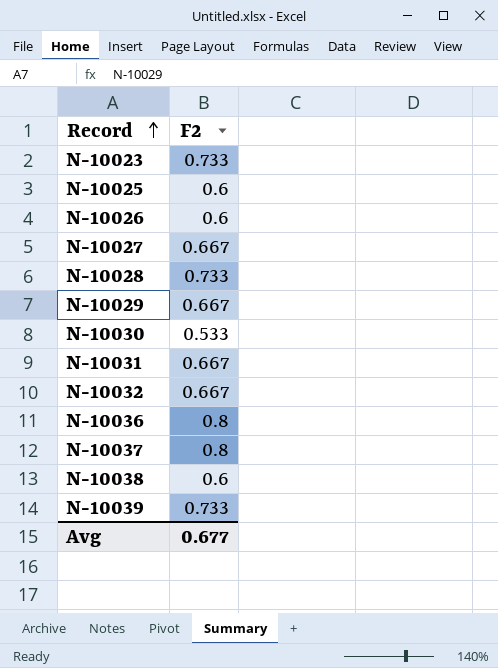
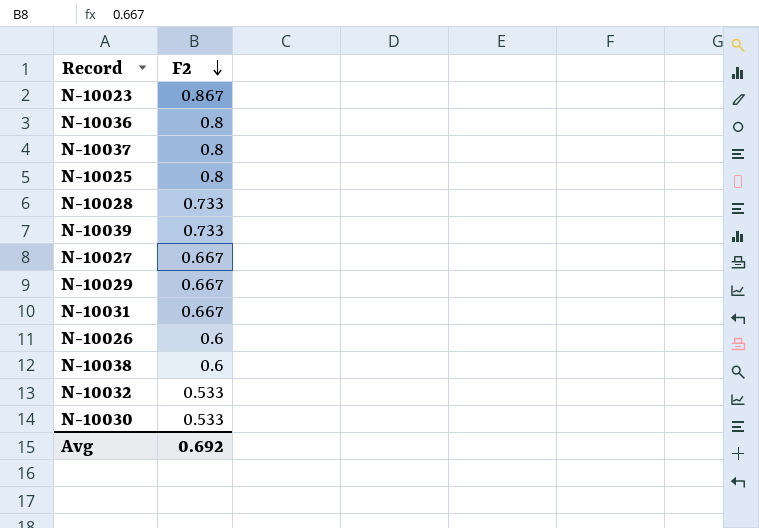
row order: Record ascending -> F2 descending
N-10023 | F2: 0.733 -> 0.867
N-10025 | F2: 0.6 -> 0.8
N-10032 | F2: 0.667 -> 0.533
Avg | F2: 0.677 -> 0.692

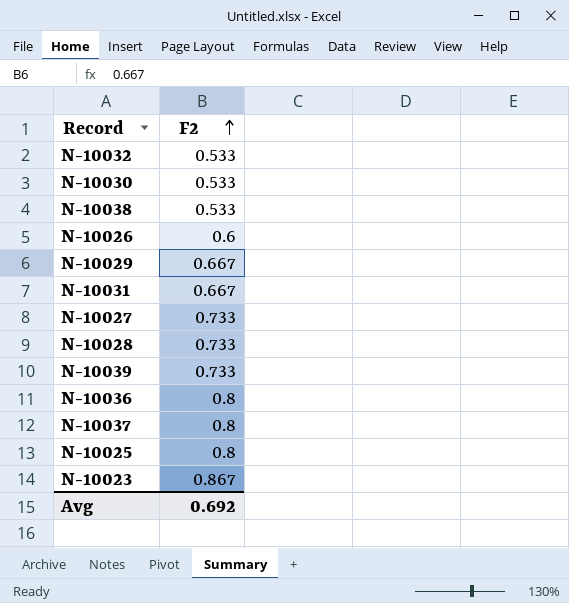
row order: F2 descending -> F2 ascending
N-10038 | F2: 0.6 -> 0.533
N-10027 | F2: 0.667 -> 0.733

